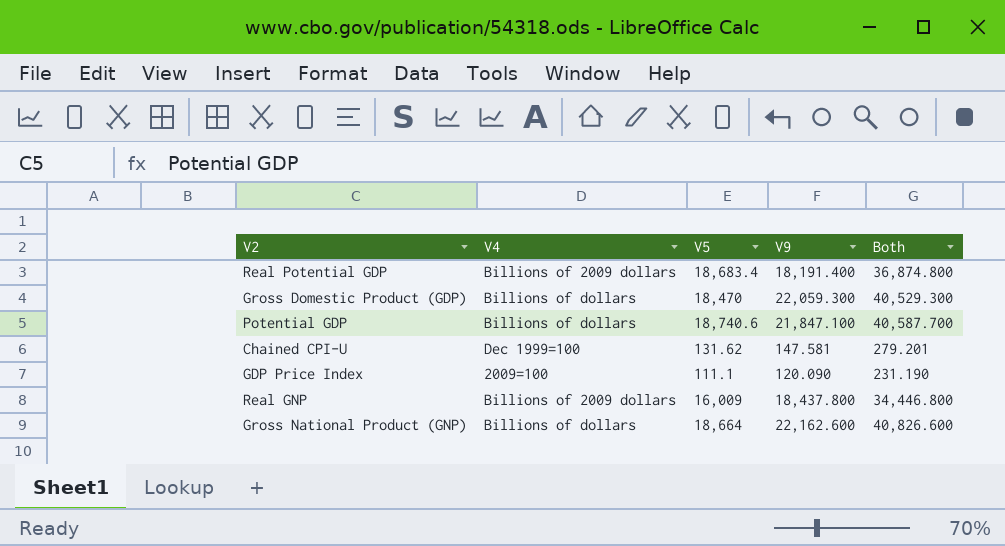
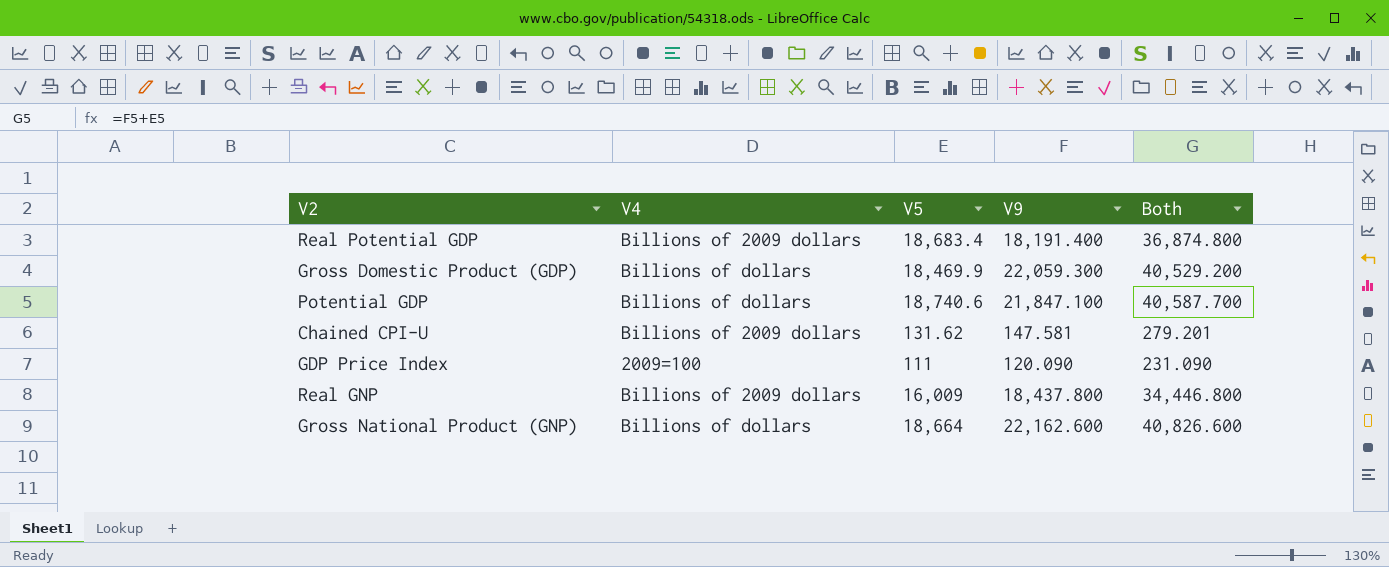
Gross Domestic Product (GDP) | V5: 18,470 -> 18,469.9
Gross Domestic Product (GDP) | Both: 40,529.300 -> 40,529.200
Chained CPI-U | V4: Dec 1999=100 -> Billions of 2009 dollars
GDP Price Index | V5: 111.1 -> 111
GDP Price Index | Both: 231.190 -> 231.090

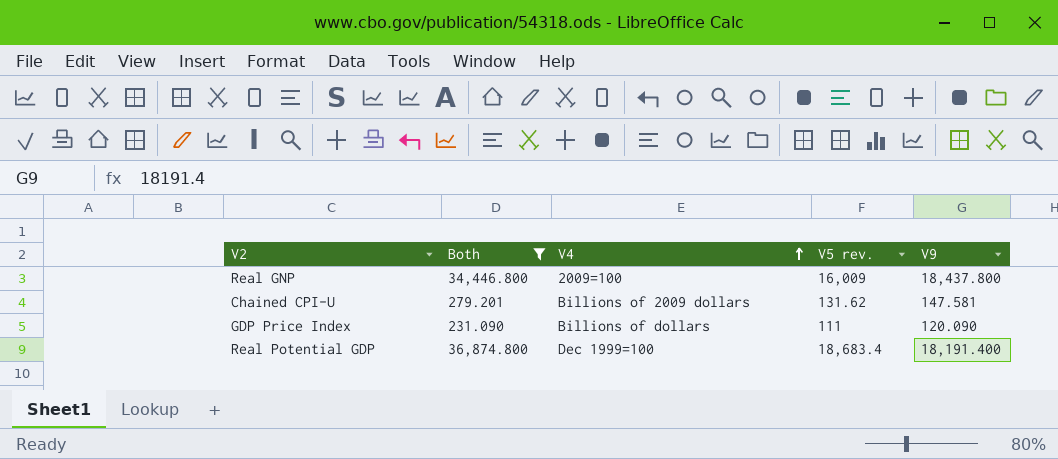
filter: none -> Both <= 36,874.800
row order: none -> V4 ascending
column Both | position: 5 -> 2
column name: V5 -> V5 rev.
Real GNP | V4: Billions of 2009 dollars -> 2009=100
GDP Price Index | V4: 2009=100 -> Billions of dollars
Real Potential GDP | V4: Billions of 2009 dollars -> Dec 1999=100

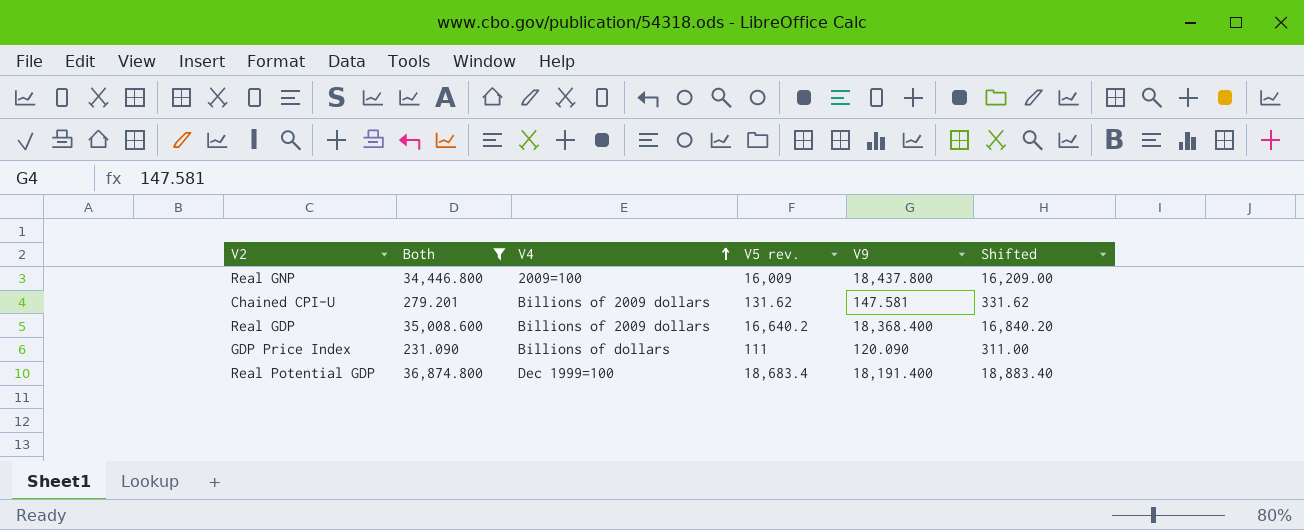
column Shifted | formula: none -> [V5 rev.] + 200
row Real GDP: none -> 35,008.600 | Billions of 2009 dollars | 16,640.2 | 18,368.400 | 16,840.20

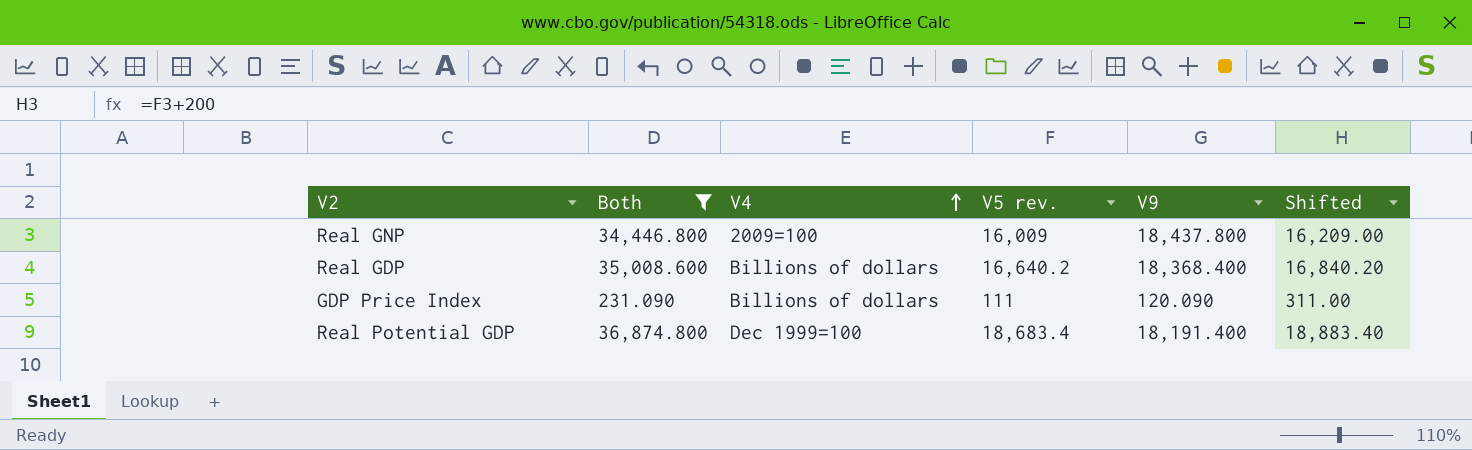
row Chained CPI-U: 279.201 | Billions of 2009 dollars | 131.62 | 147.581 | 331.62 -> none
Real GDP | V4: Billions of 2009 dollars -> Billions of dollars

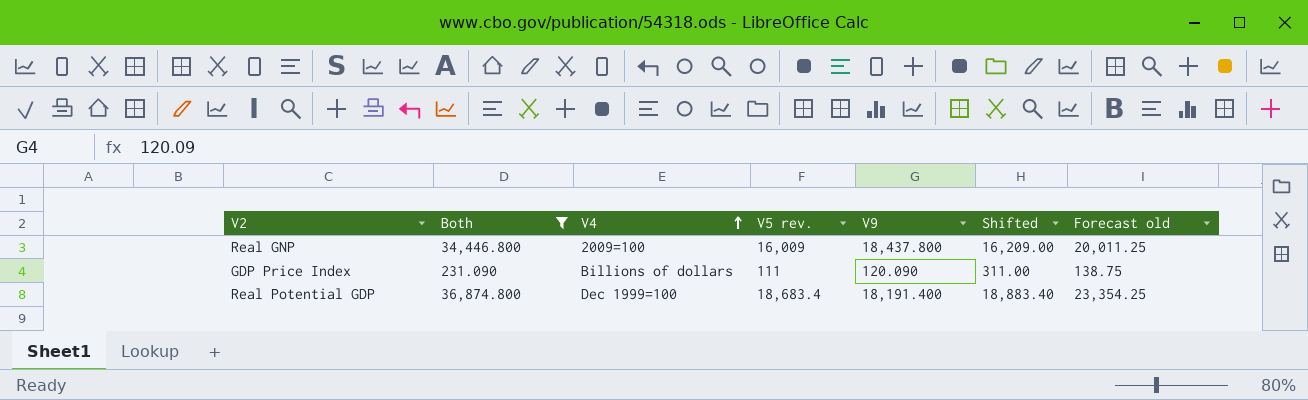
column Forecast old | formula: none -> [V5 rev.] * 1.25
row Real GDP: 35,008.600 | Billions of dollars | 16,640.2 | 18,368.400 | 16,840.20 -> none

